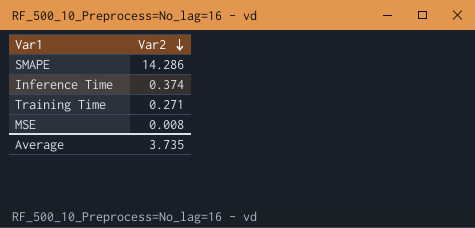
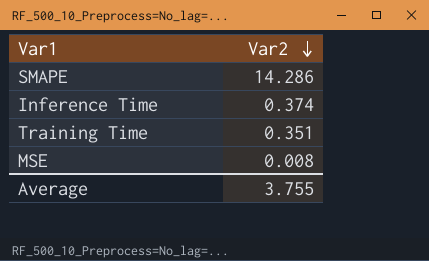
Training Time | Var2: 0.271 -> 0.351
Average | Var2: 3.735 -> 3.755

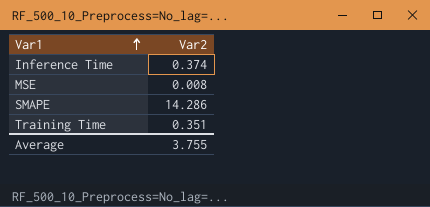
row order: Var2 descending -> Var1 ascending

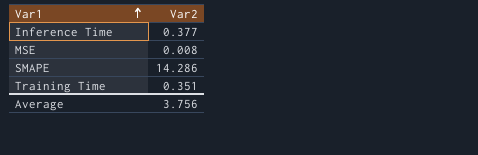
Inference Time | Var2: 0.374 -> 0.377
Average | Var2: 3.755 -> 3.756

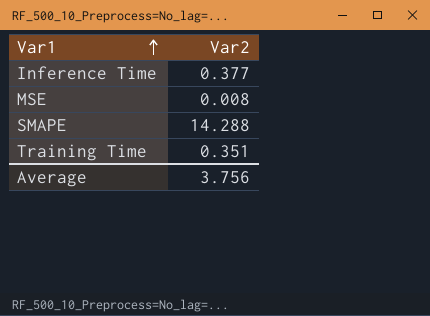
SMAPE | Var2: 14.286 -> 14.288

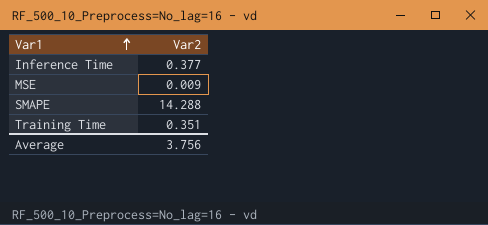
MSE | Var2: 0.008 -> 0.009

